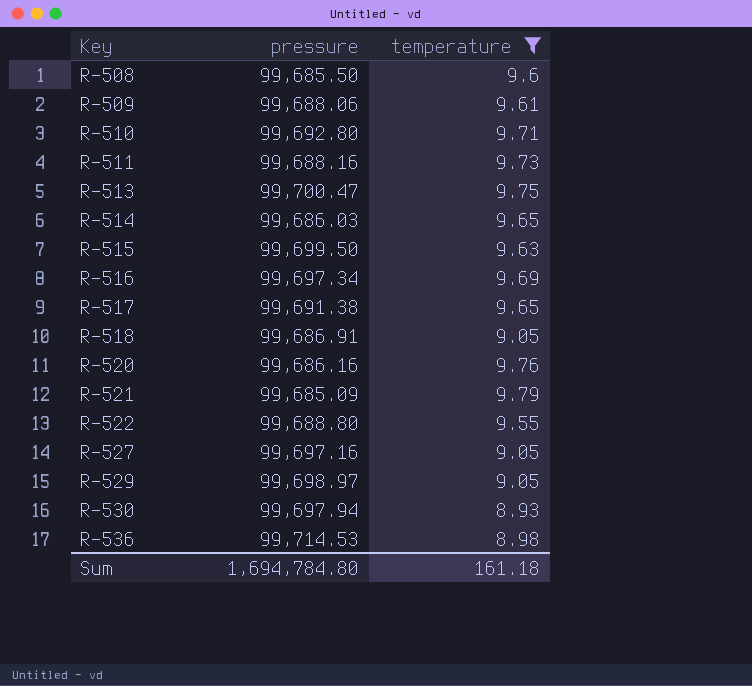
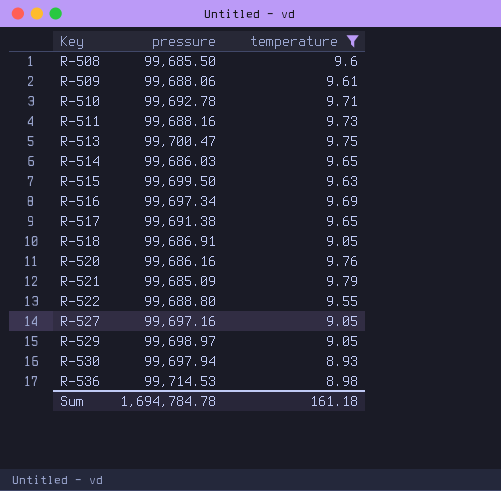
R-510 | pressure: 99,692.80 -> 99,692.78
Sum | pressure: 1,694,784.80 -> 1,694,784.78

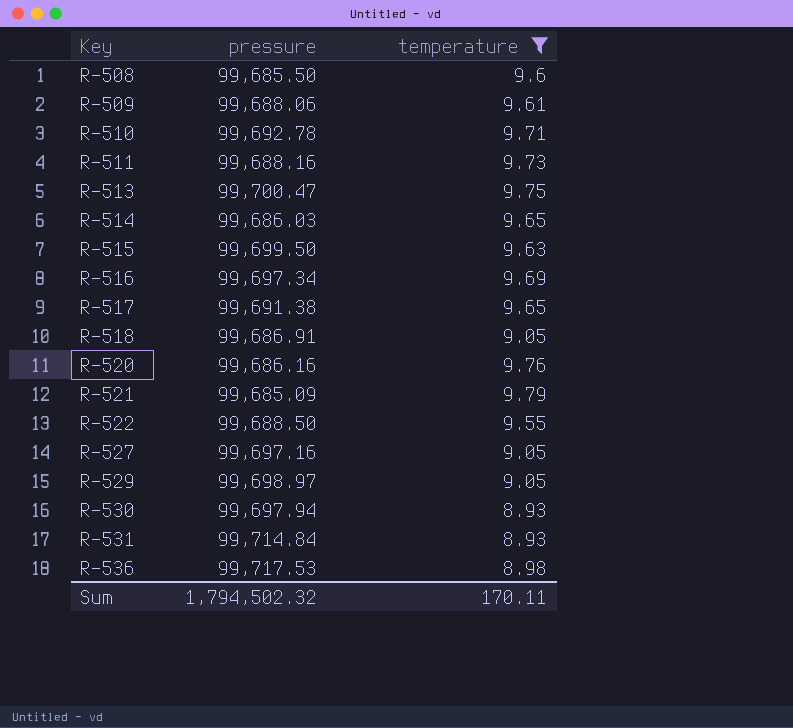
R-522 | pressure: 99,688.80 -> 99,688.50
row R-531: none -> 99,714.84 | 8.93
R-536 | pressure: 99,714.53 -> 99,717.53
Sum | pressure: 1,694,784.78 -> 1,794,502.32
Sum | temperature: 161.18 -> 170.11

